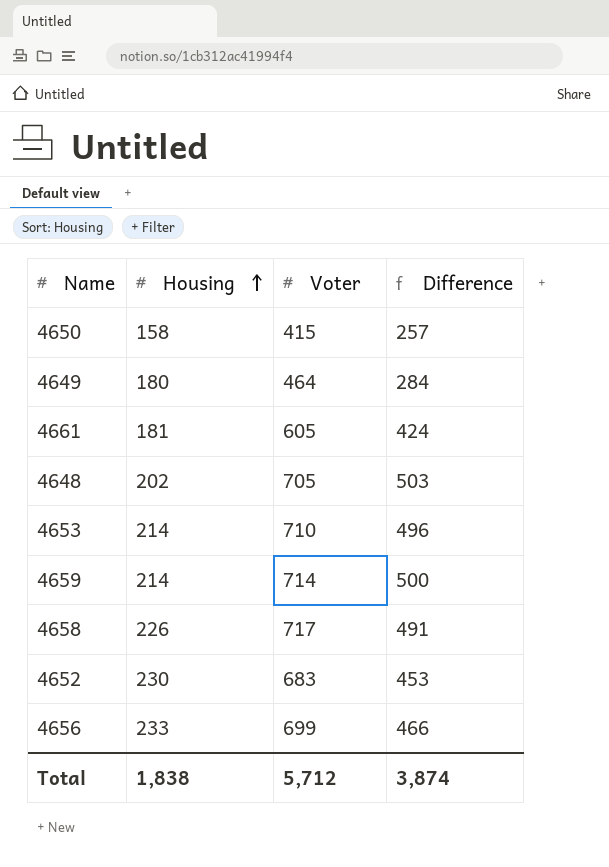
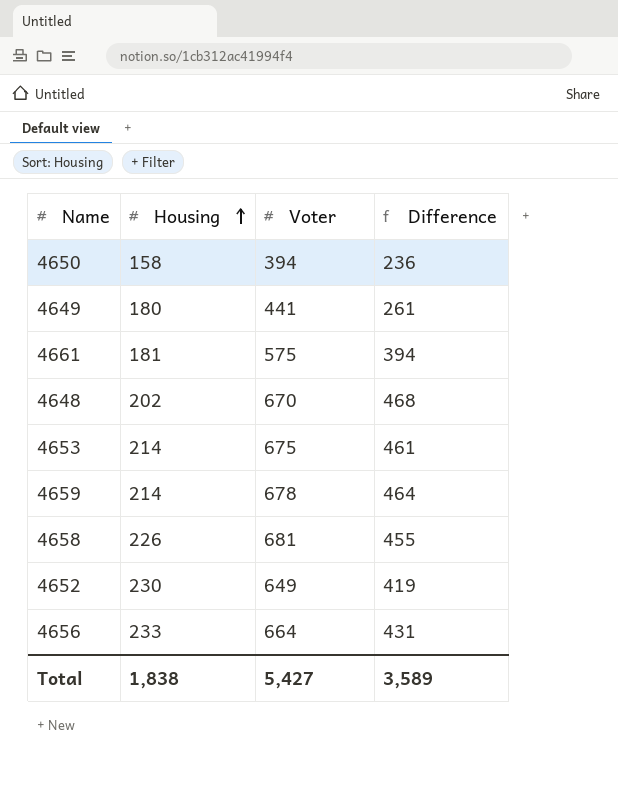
4650 | Voter: 415 -> 394
4650 | Difference: 257 -> 236
4649 | Voter: 464 -> 441
4649 | Difference: 284 -> 261
4661 | Voter: 605 -> 575
4661 | Difference: 424 -> 394
4648 | Voter: 705 -> 670
4648 | Difference: 503 -> 468
4653 | Voter: 710 -> 675
4653 | Difference: 496 -> 461
4659 | Voter: 714 -> 678
4659 | Difference: 500 -> 464
4658 | Voter: 717 -> 681
4658 | Difference: 491 -> 455
4652 | Voter: 683 -> 649
4652 | Difference: 453 -> 419
4656 | Voter: 699 -> 664
4656 | Difference: 466 -> 431
Total | Voter: 5,712 -> 5,427
Total | Difference: 3,874 -> 3,589

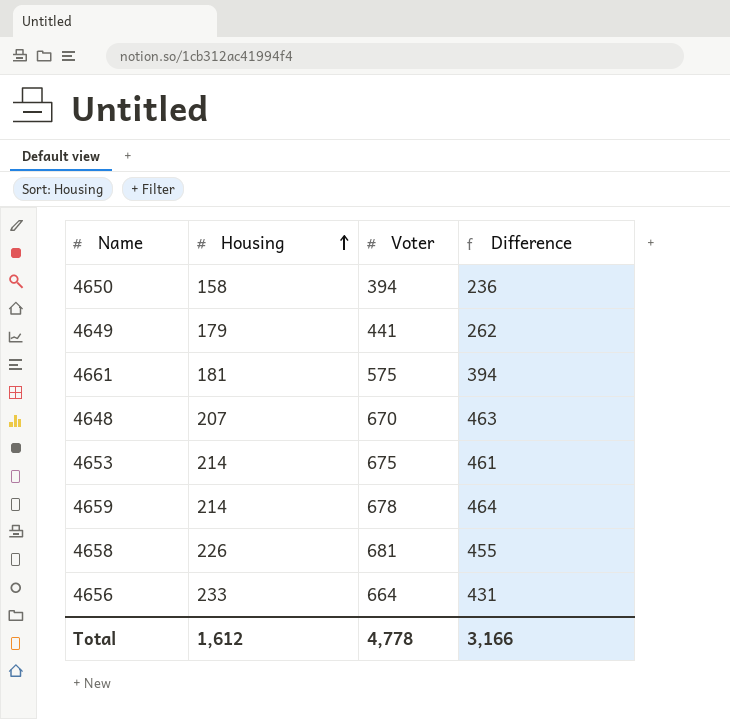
row 4652: 230 | 649 | 419 -> none
4649 | Housing: 180 -> 179
4649 | Difference: 261 -> 262
4648 | Housing: 202 -> 207
4648 | Difference: 468 -> 463
Total | Housing: 1,838 -> 1,612
Total | Voter: 5,427 -> 4,778
Total | Difference: 3,589 -> 3,166

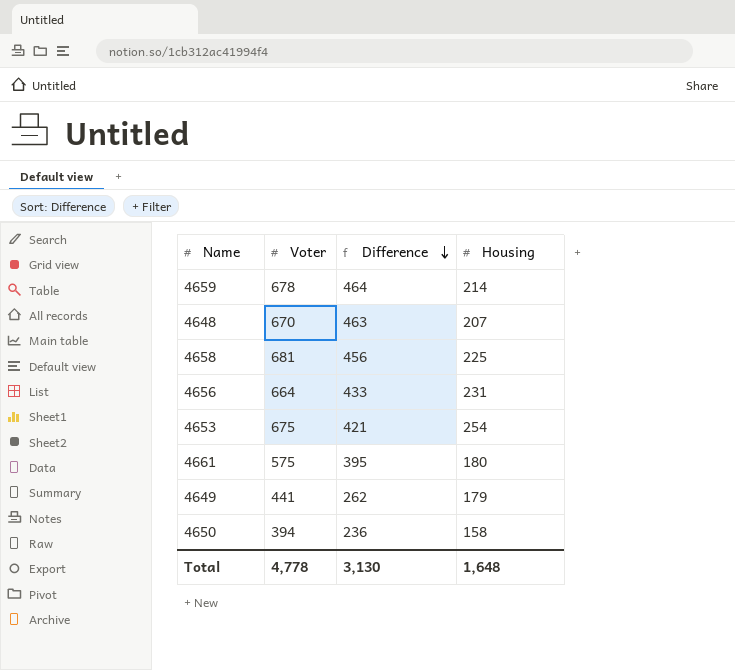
row order: Housing ascending -> Difference descending
column Housing | position: 2 -> 4
4658 | Difference: 455 -> 456
4658 | Housing: 226 -> 225
4656 | Difference: 431 -> 433
4656 | Housing: 233 -> 231
4653 | Difference: 461 -> 421
4653 | Housing: 214 -> 254
4661 | Difference: 394 -> 395
4661 | Housing: 181 -> 180
Total | Difference: 3,166 -> 3,130
Total | Housing: 1,612 -> 1,648

